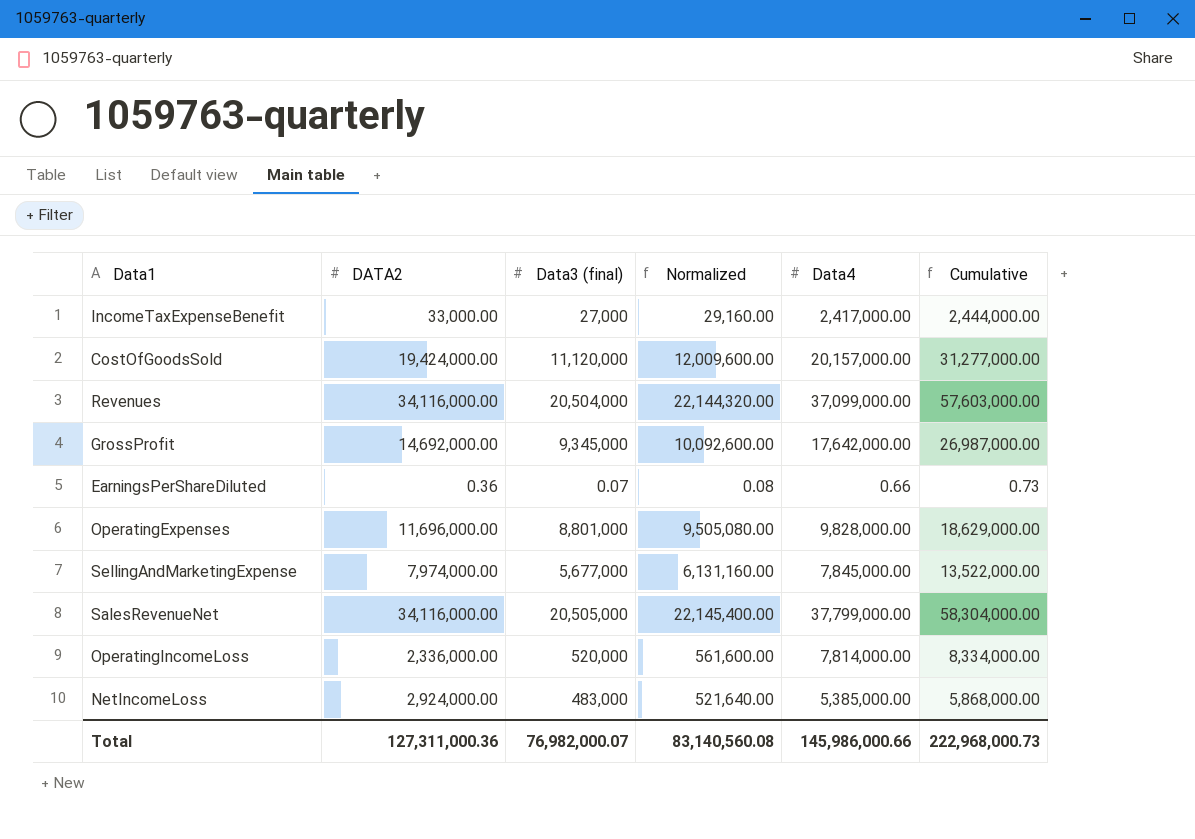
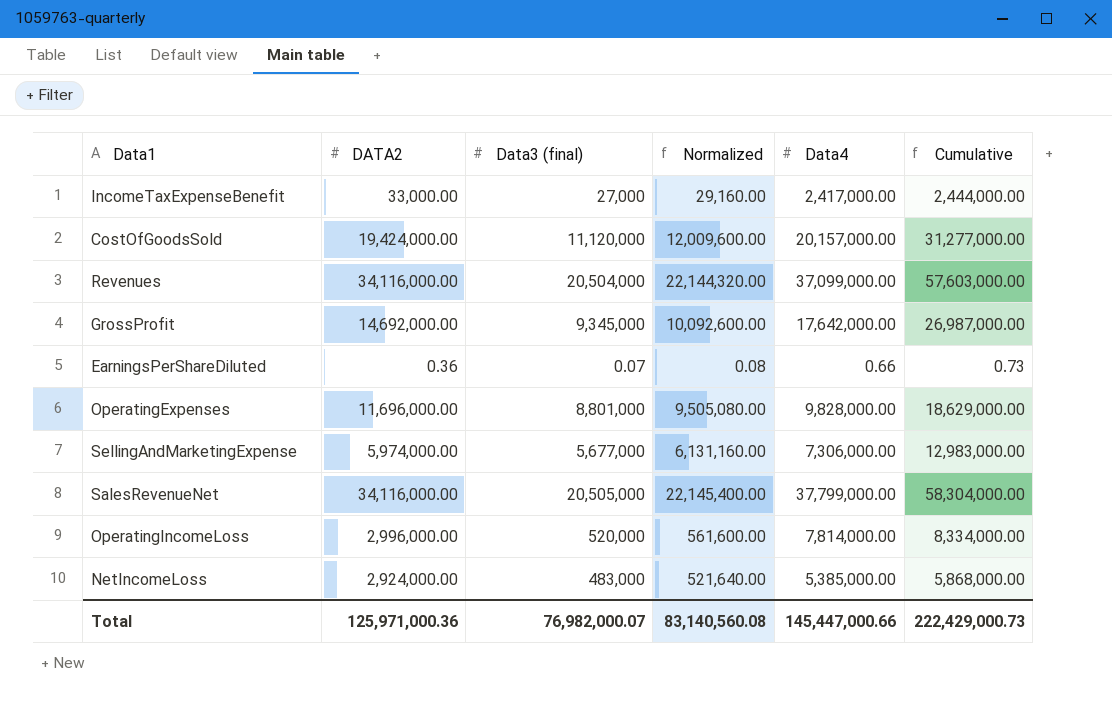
SellingAndMarketingExpense | DATA2: 7,974,000.00 -> 5,974,000.00
SellingAndMarketingExpense | Data4: 7,845,000.00 -> 7,306,000.00
SellingAndMarketingExpense | Cumulative: 13,522,000.00 -> 12,983,000.00
OperatingIncomeLoss | DATA2: 2,336,000.00 -> 2,996,000.00
Total | DATA2: 127,311,000.36 -> 125,971,000.36
Total | Data4: 145,986,000.66 -> 145,447,000.66
Total | Cumulative: 222,968,000.73 -> 222,429,000.73

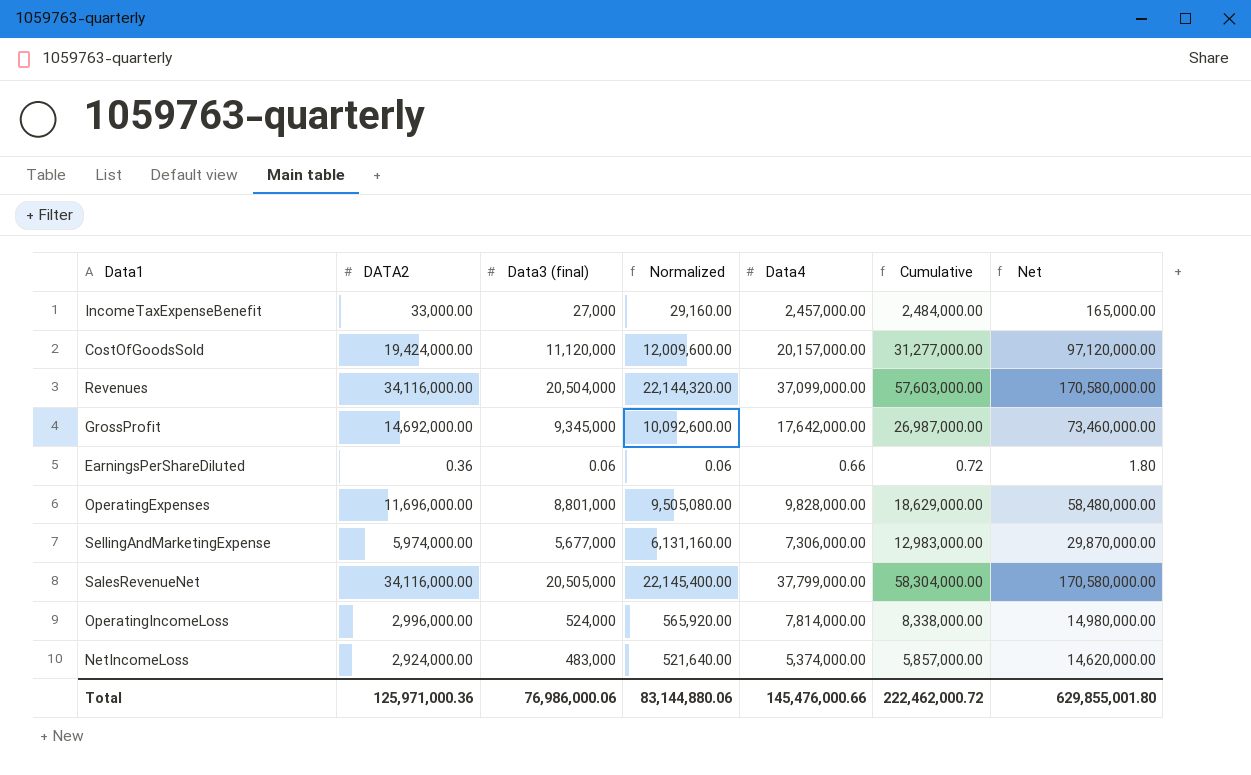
column Net | formula: none -> [DATA2] * 5
IncomeTaxExpenseBenefit | Data4: 2,417,000.00 -> 2,457,000.00
IncomeTaxExpenseBenefit | Cumulative: 2,444,000.00 -> 2,484,000.00
EarningsPerShareDiluted | Data3 (final): 0.07 -> 0.06
EarningsPerShareDiluted | Normalized: 0.08 -> 0.06
EarningsPerShareDiluted | Cumulative: 0.73 -> 0.72
OperatingIncomeLoss | Data3 (final): 520,000 -> 524,000
OperatingIncomeLoss | Normalized: 561,600.00 -> 565,920.00
OperatingIncomeLoss | Cumulative: 8,334,000.00 -> 8,338,000.00
NetIncomeLoss | Data4: 5,385,000.00 -> 5,374,000.00
NetIncomeLoss | Cumulative: 5,868,000.00 -> 5,857,000.00
Total | Data3 (final): 76,982,000.07 -> 76,986,000.06
Total | Normalized: 83,140,560.08 -> 83,144,880.06
Total | Data4: 145,447,000.66 -> 145,476,000.66
Total | Cumulative: 222,429,000.73 -> 222,462,000.72

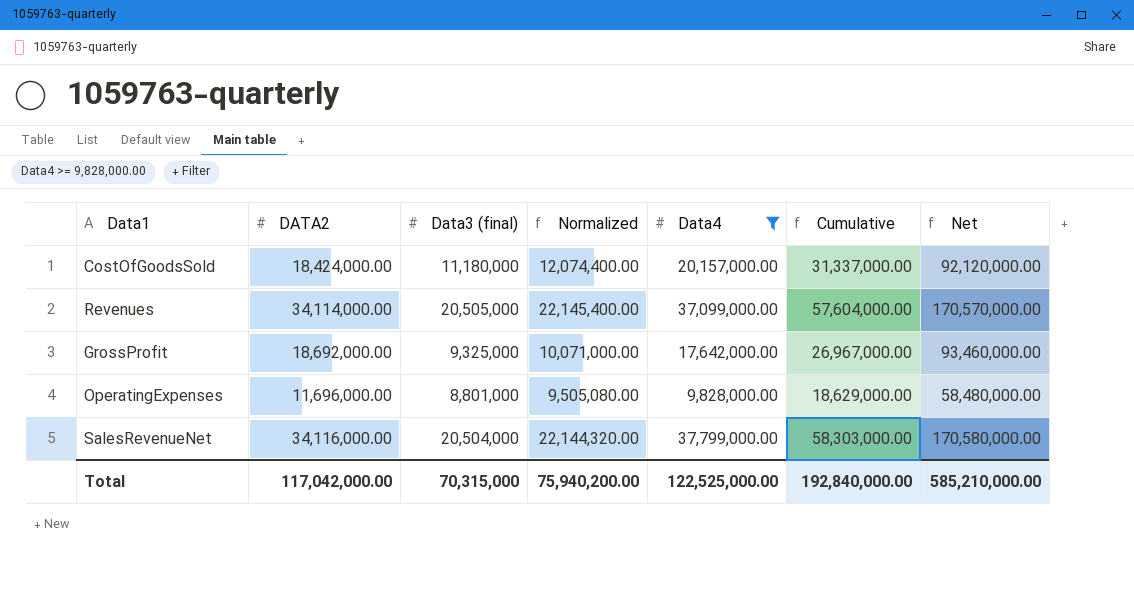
filter: none -> Data4 >= 9,828,000.00
CostOfGoodsSold | DATA2: 19,424,000.00 -> 18,424,000.00
CostOfGoodsSold | Data3 (final): 11,120,000 -> 11,180,000
CostOfGoodsSold | Normalized: 12,009,600.00 -> 12,074,400.00
CostOfGoodsSold | Cumulative: 31,277,000.00 -> 31,337,000.00
CostOfGoodsSold | Net: 97,120,000.00 -> 92,120,000.00
Revenues | DATA2: 34,116,000.00 -> 34,114,000.00
Revenues | Data3 (final): 20,504,000 -> 20,505,000
Revenues | Normalized: 22,144,320.00 -> 22,145,400.00
Revenues | Cumulative: 57,603,000.00 -> 57,604,000.00
Revenues | Net: 170,580,000.00 -> 170,570,000.00
GrossProfit | DATA2: 14,692,000.00 -> 18,692,000.00
GrossProfit | Data3 (final): 9,345,000 -> 9,325,000
GrossProfit | Normalized: 10,092,600.00 -> 10,071,000.00
GrossProfit | Cumulative: 26,987,000.00 -> 26,967,000.00
GrossProfit | Net: 73,460,000.00 -> 93,460,000.00
SalesRevenueNet | Data3 (final): 20,505,000 -> 20,504,000
SalesRevenueNet | Normalized: 22,145,400.00 -> 22,144,320.00
SalesRevenueNet | Cumulative: 58,304,000.00 -> 58,303,000.00
Total | DATA2: 125,971,000.36 -> 117,042,000.00
Total | Data3 (final): 76,986,000.06 -> 70,315,000
Total | Normalized: 83,144,880.06 -> 75,940,200.00
Total | Data4: 145,476,000.66 -> 122,525,000.00
Total | Cumulative: 222,462,000.72 -> 192,840,000.00
Total | Net: 629,855,001.80 -> 585,210,000.00

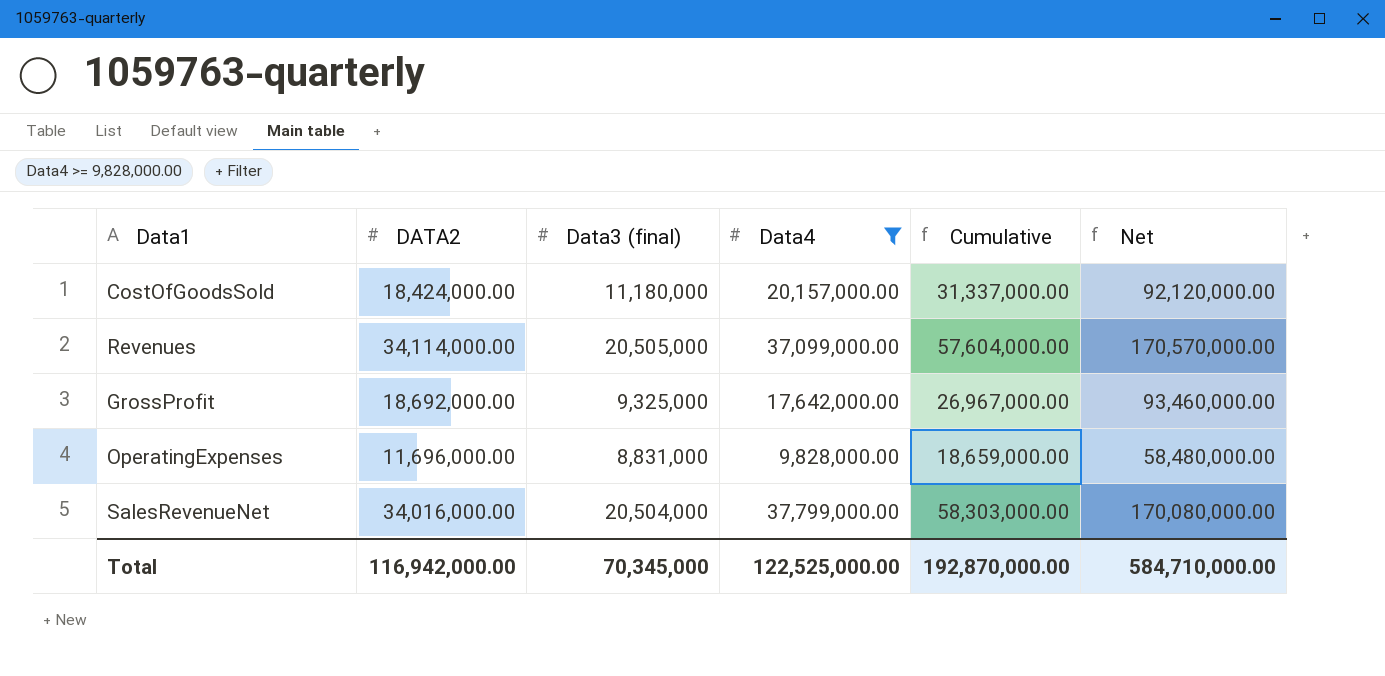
column Normalized | formula: [Data3 (final)] * 1.08 -> none
OperatingExpenses | Data3 (final): 8,801,000 -> 8,831,000
OperatingExpenses | Cumulative: 18,629,000.00 -> 18,659,000.00
SalesRevenueNet | DATA2: 34,116,000.00 -> 34,016,000.00
SalesRevenueNet | Net: 170,580,000.00 -> 170,080,000.00
Total | DATA2: 117,042,000.00 -> 116,942,000.00
Total | Data3 (final): 70,315,000 -> 70,345,000
Total | Cumulative: 192,840,000.00 -> 192,870,000.00
Total | Net: 585,210,000.00 -> 584,710,000.00

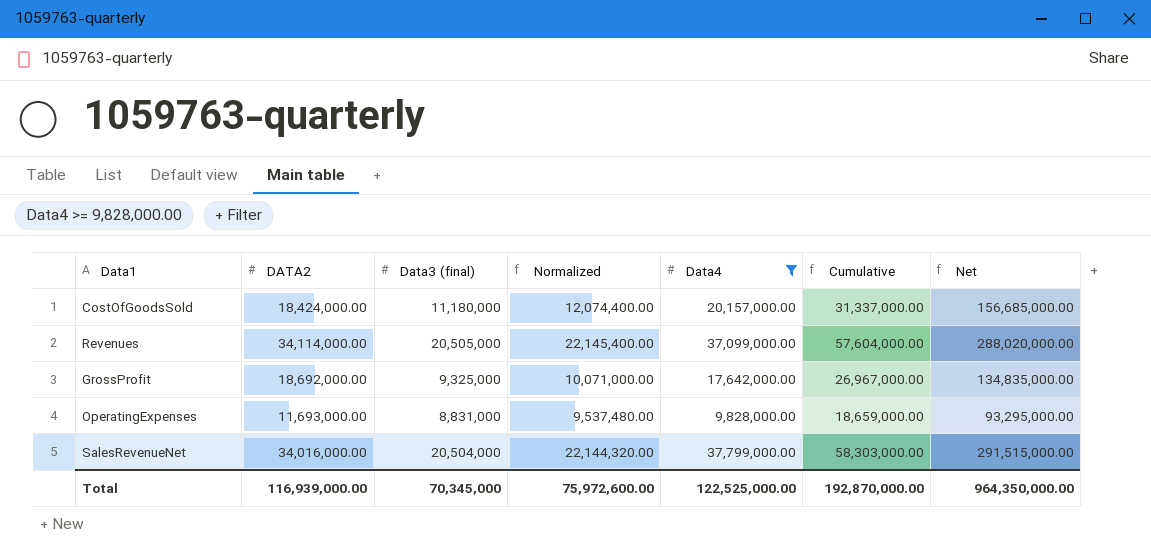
column Normalized | formula: none -> [Data3 (final)] * 1.08
column Net | formula: [DATA2] * 5 -> [Cumulative] * 5
OperatingExpenses | DATA2: 11,696,000.00 -> 11,693,000.00
Total | DATA2: 116,942,000.00 -> 116,939,000.00
Total | Net: 584,710,000.00 -> 964,350,000.00

